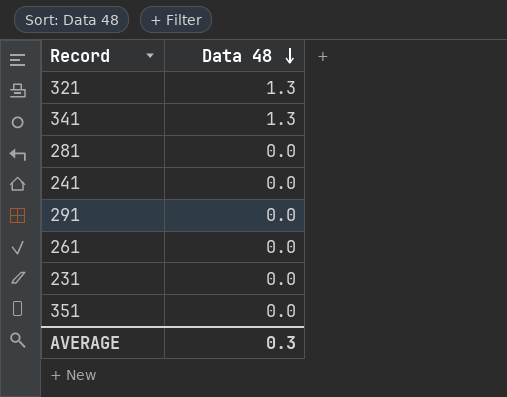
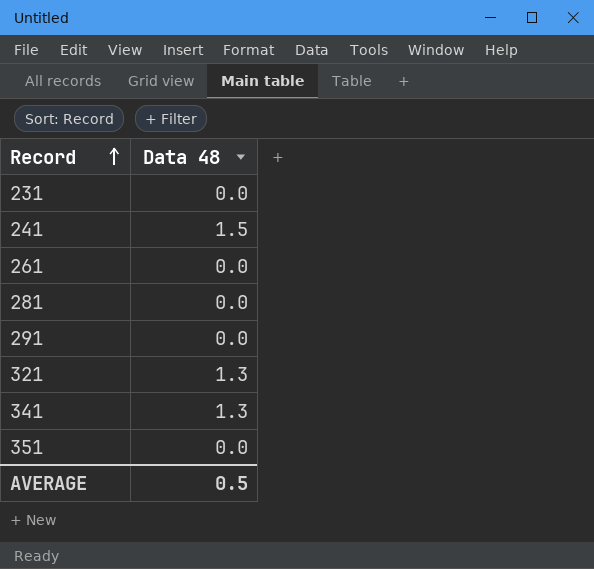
row order: Data 48 descending -> Record ascending
241 | Data 48: 0.0 -> 1.5
AVERAGE | Data 48: 0.3 -> 0.5

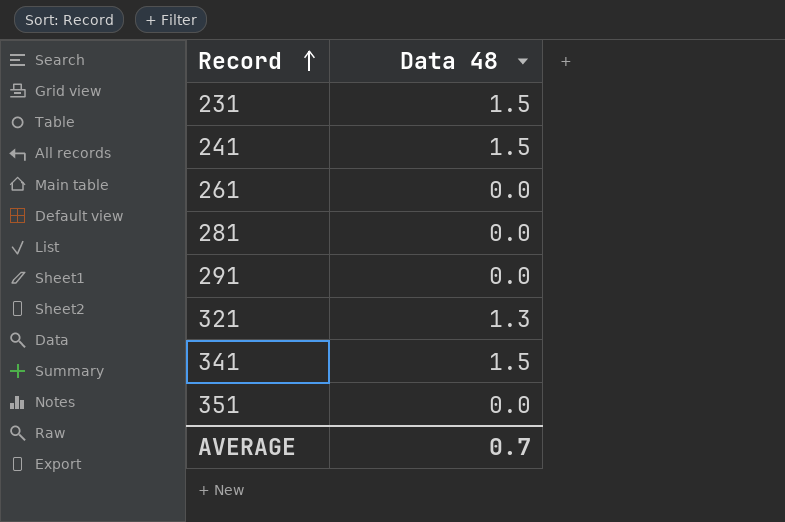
231 | Data 48: 0.0 -> 1.5
341 | Data 48: 1.3 -> 1.5
AVERAGE | Data 48: 0.5 -> 0.7

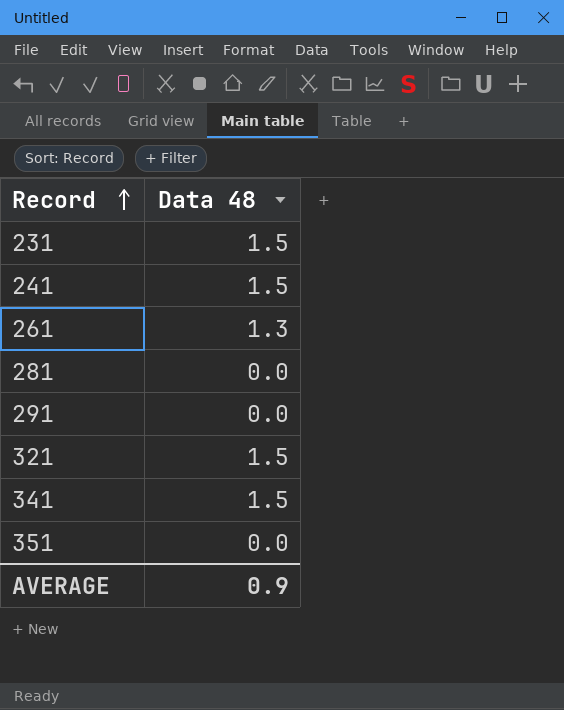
261 | Data 48: 0.0 -> 1.3
321 | Data 48: 1.3 -> 1.5
AVERAGE | Data 48: 0.7 -> 0.9

